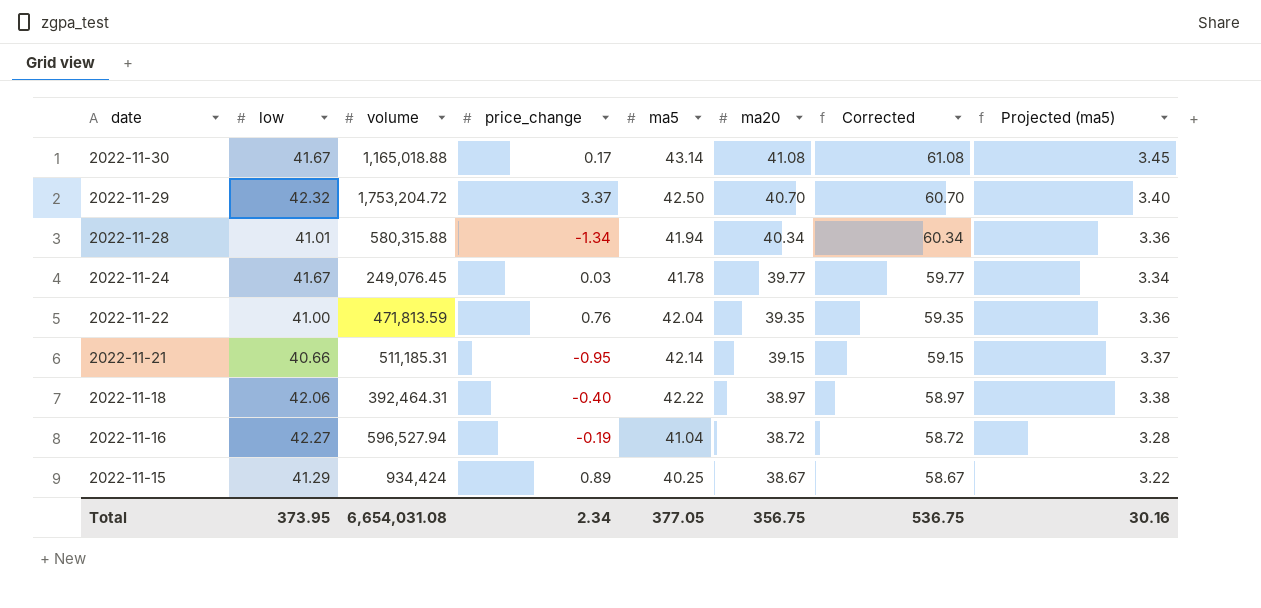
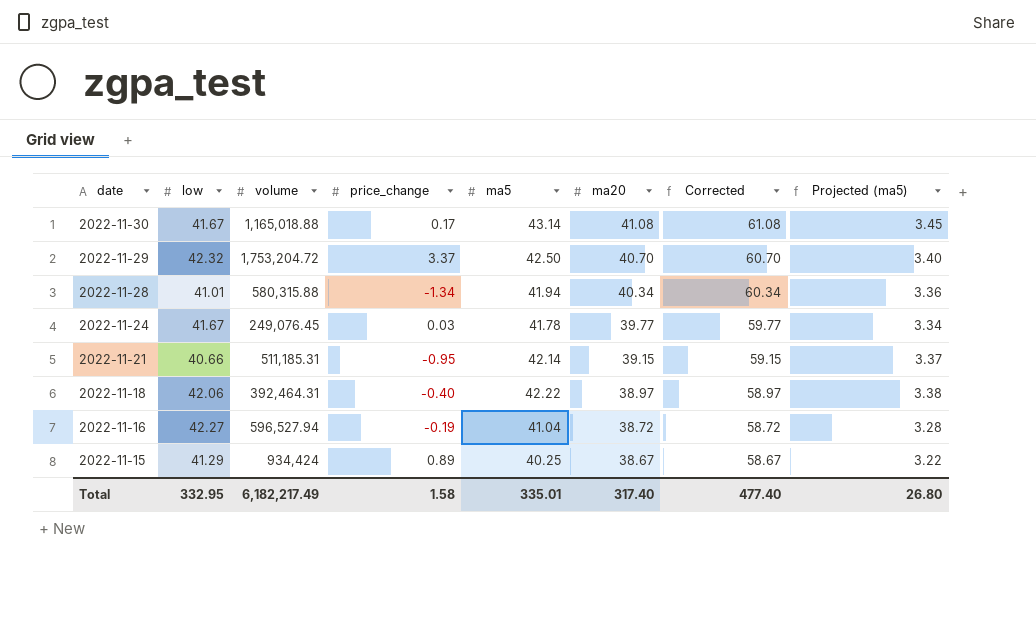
row 2022-11-22: 41.00 | 471,813.59 | 0.76 | 42.04 | 39.35 | 59.35 | 3.36 -> none
Total | low: 373.95 -> 332.95
Total | volume: 6,654,031.08 -> 6,182,217.49
Total | price_change: 2.34 -> 1.58
Total | ma5: 377.05 -> 335.01
Total | ma20: 356.75 -> 317.40
Total | Corrected: 536.75 -> 477.40
Total | Projected (ma5): 30.16 -> 26.80

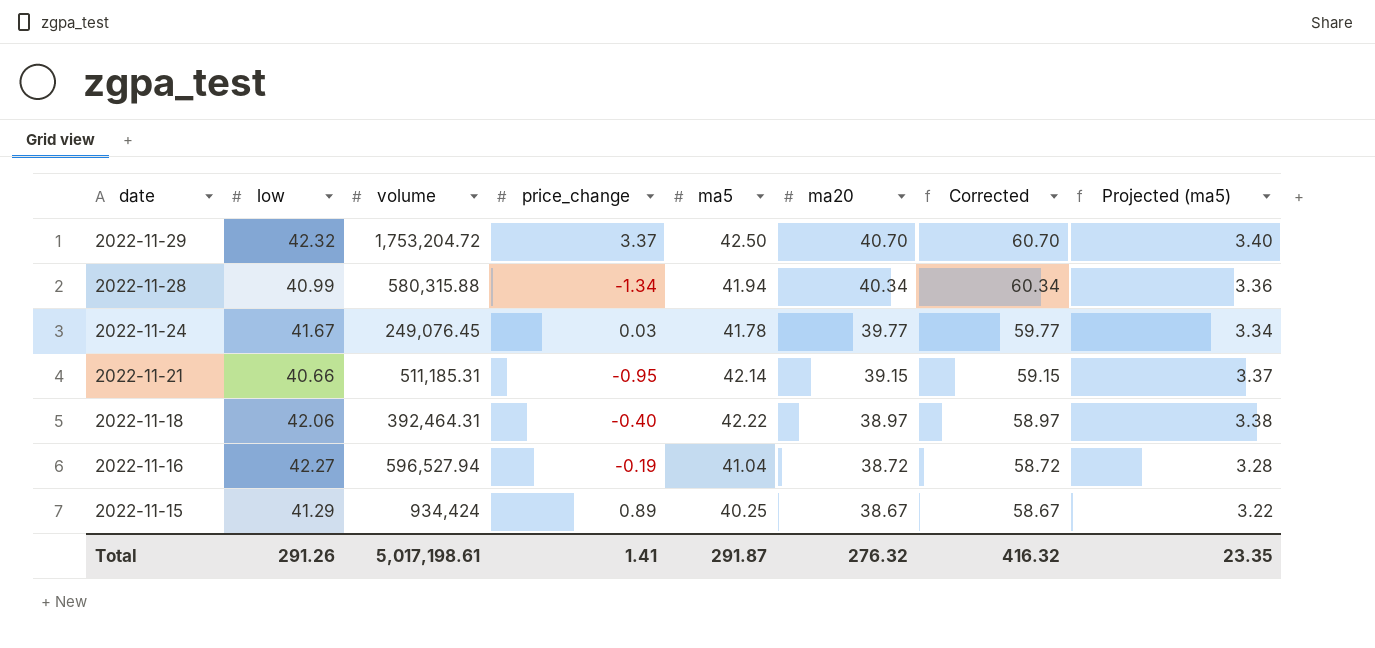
row 2022-11-30: 41.67 | 1,165,018.88 | 0.17 | 43.14 | 41.08 | 61.08 | 3.45 -> none
2022-11-28 | low: 41.01 -> 40.99
Total | low: 332.95 -> 291.26
Total | volume: 6,182,217.49 -> 5,017,198.61
Total | price_change: 1.58 -> 1.41
Total | ma5: 335.01 -> 291.87
Total | ma20: 317.40 -> 276.32
Total | Corrected: 477.40 -> 416.32
Total | Projected (ma5): 26.80 -> 23.35

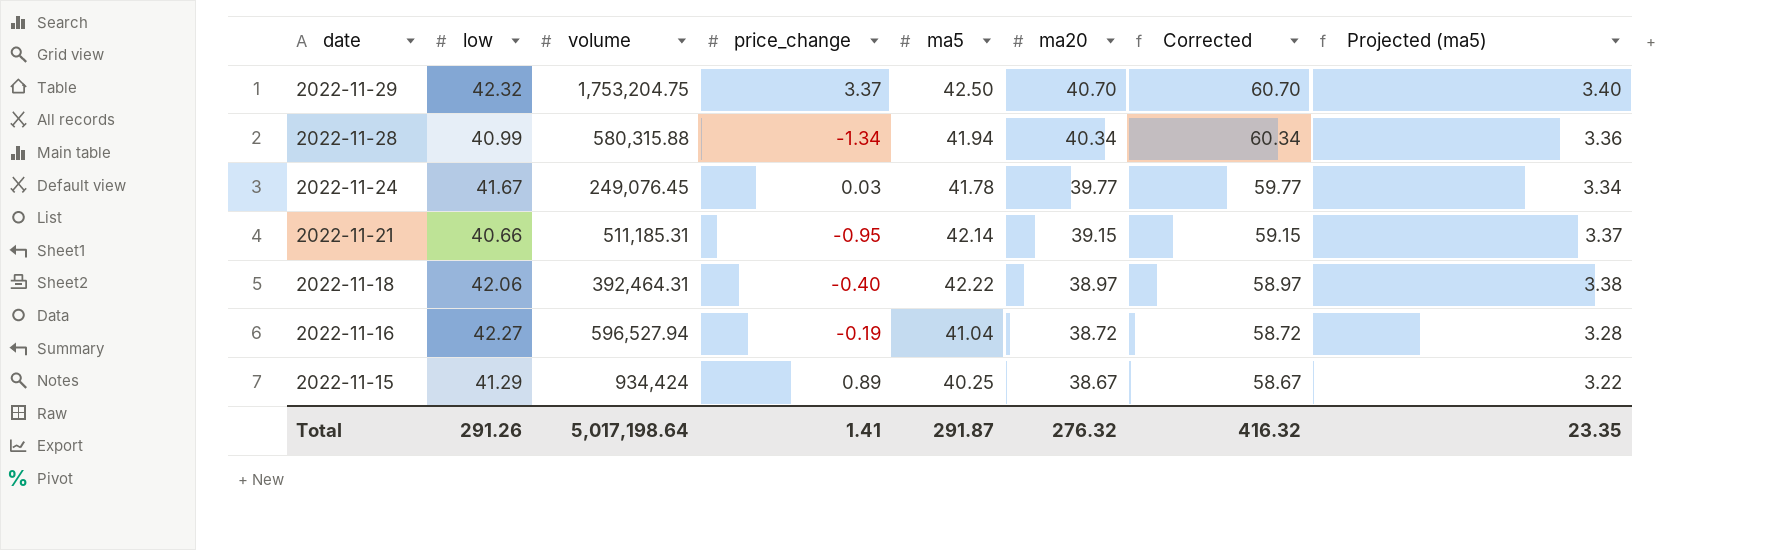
2022-11-29 | volume: 1,753,204.72 -> 1,753,204.75
Total | volume: 5,017,198.61 -> 5,017,198.64

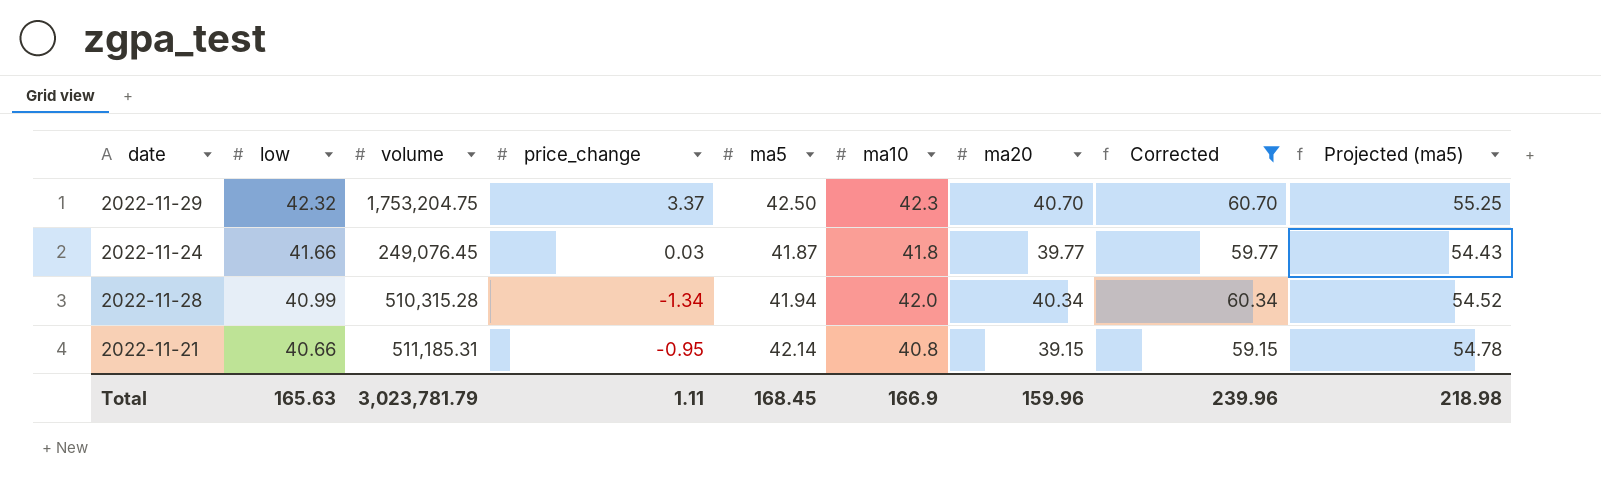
filter: none -> Corrected >= 59.15
row order: date descending -> low descending
column ma10 | position: none -> 6
column Projected (ma5) | formula: [ma5] * 0.08 -> [ma5] * 1.3
2022-11-24 | low: 41.67 -> 41.66
2022-11-24 | ma5: 41.78 -> 41.87
2022-11-28 | volume: 580,315.88 -> 510,315.28
Total | low: 291.26 -> 165.63
Total | volume: 5,017,198.64 -> 3,023,781.79
Total | price_change: 1.41 -> 1.11
Total | ma5: 291.87 -> 168.45
Total | ma20: 276.32 -> 159.96
Total | Corrected: 416.32 -> 239.96
Total | Projected (ma5): 23.35 -> 218.98

